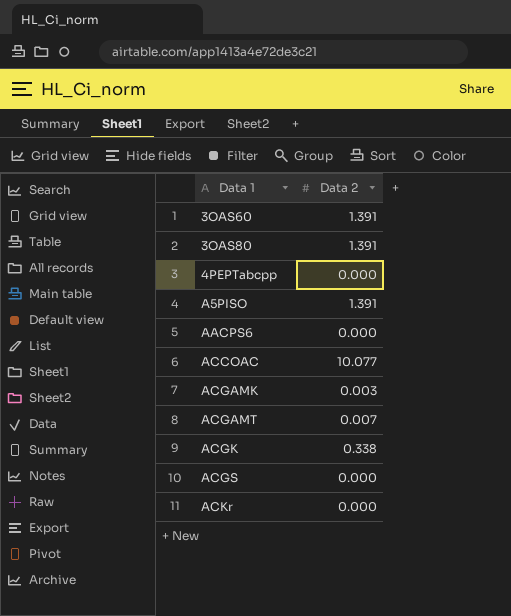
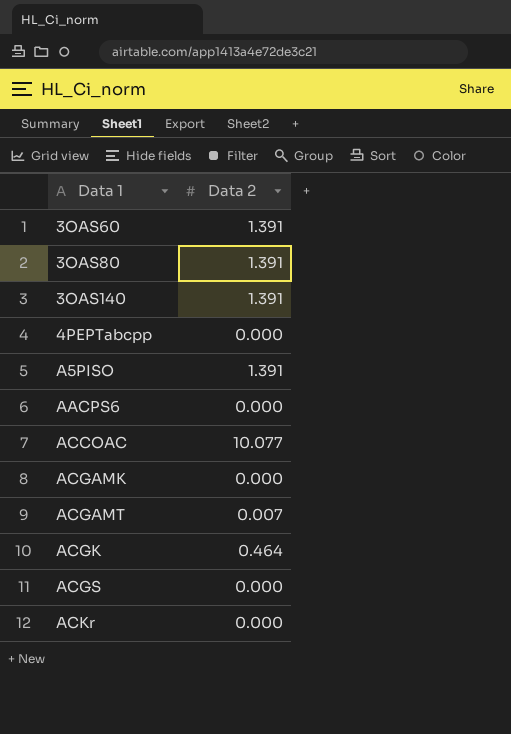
row 3OAS140: none -> 1.391
ACGAMK | Data 2: 0.003 -> 0.000
ACGK | Data 2: 0.338 -> 0.464

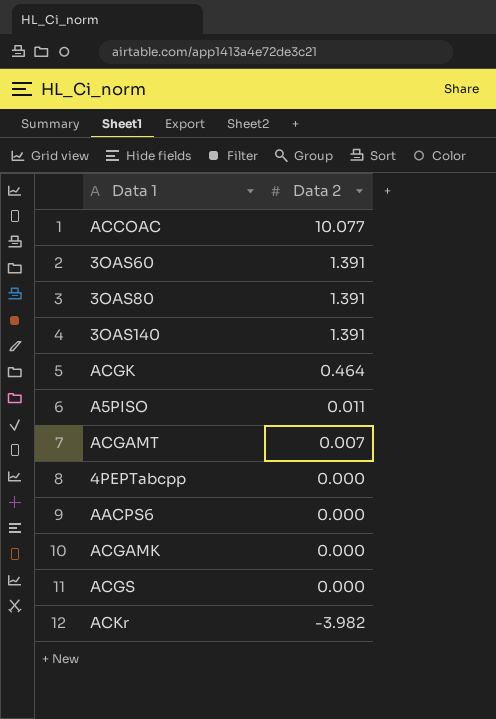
row order: Data 1 ascending -> Data 2 descending
A5PISO | Data 2: 1.391 -> 0.011
ACKr | Data 2: 0.000 -> -3.982

